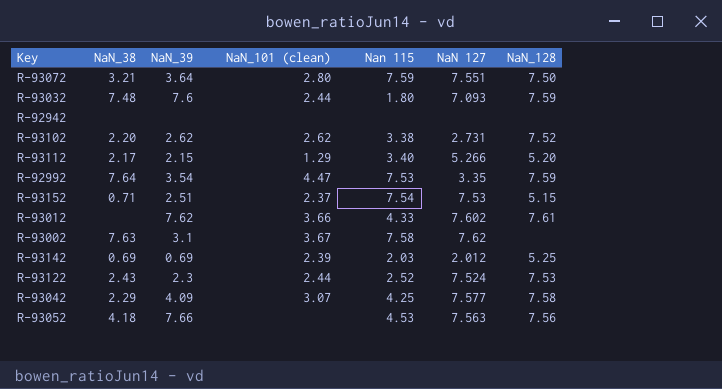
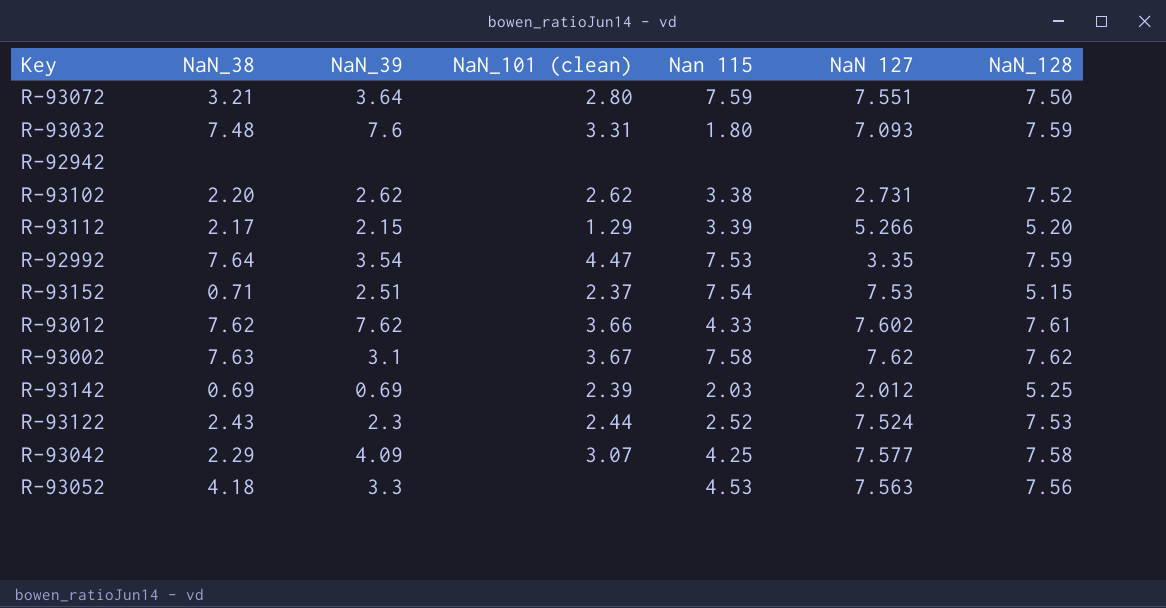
R-93032 | NaN_101 (clean): 2.44 -> 3.31
R-93112 | Nan 115: 3.40 -> 3.39
R-93012 | NaN_38: none -> 7.62
R-93002 | NaN_128: none -> 7.62
R-93052 | NaN_39: 7.66 -> 3.3

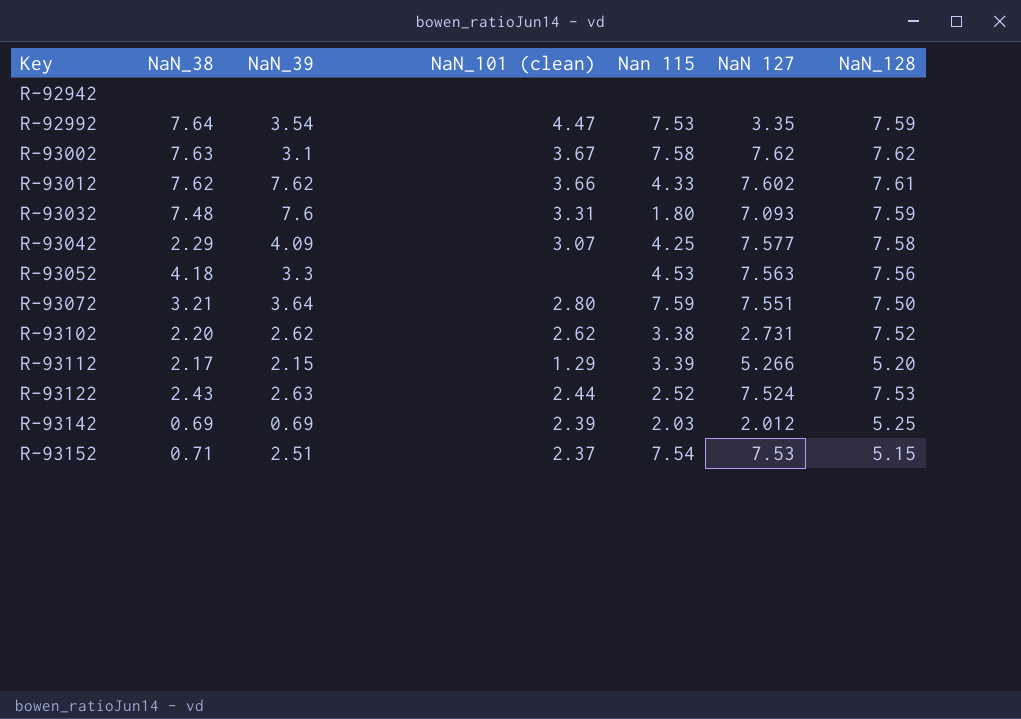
row order: none -> Key ascending
R-93122 | NaN_39: 2.3 -> 2.63

